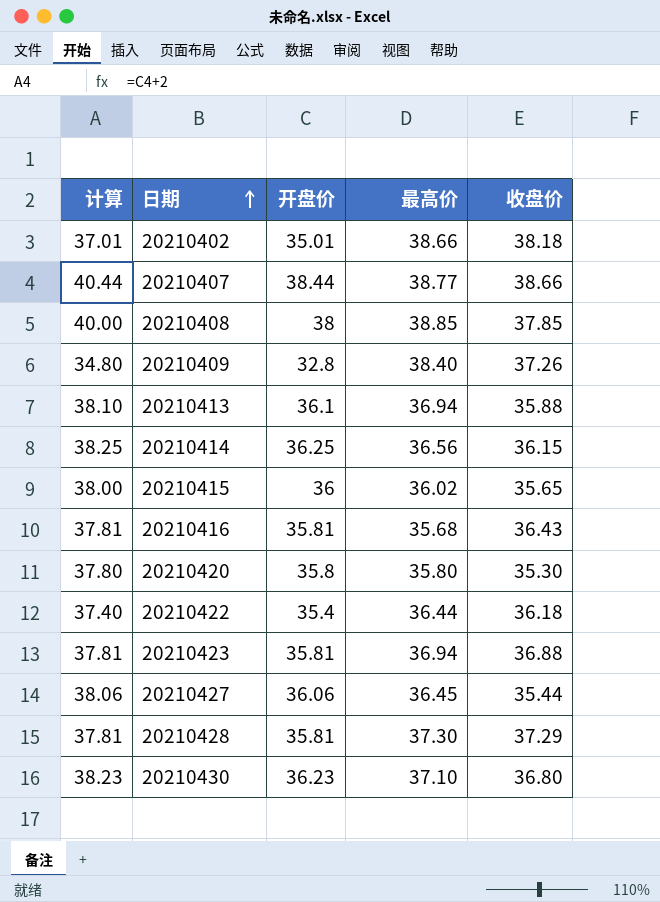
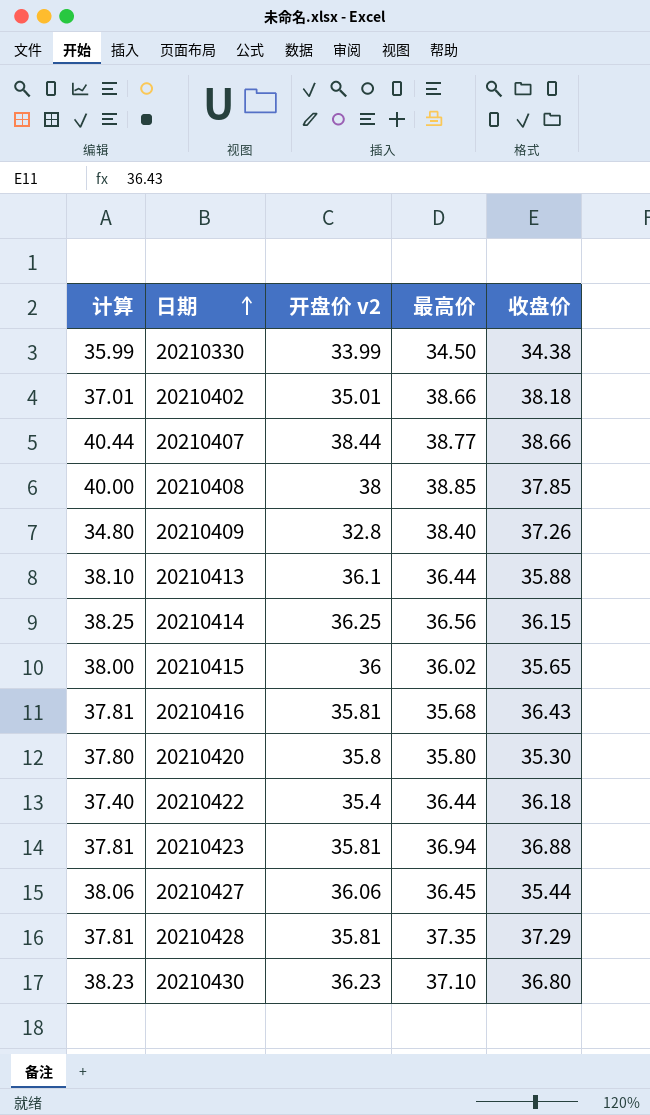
column name: 开盘价 -> 开盘价 v2
row 20210330: none -> 35.99 | 33.99 | 34.50 | 34.38
20210413 | 最高价: 36.94 -> 36.44
20210428 | 最高价: 37.30 -> 37.35

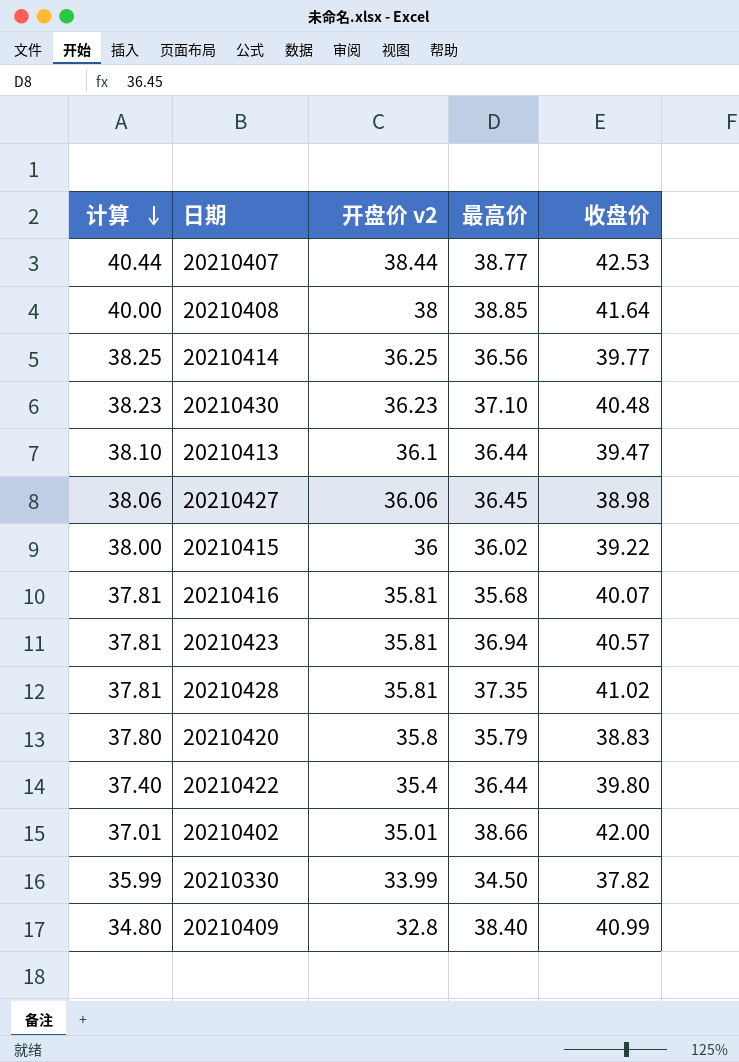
row order: 日期 ascending -> 计算 descending
20210407 | 收盘价: 38.66 -> 42.53
20210408 | 收盘价: 37.85 -> 41.64
20210414 | 收盘价: 36.15 -> 39.77
20210430 | 收盘价: 36.80 -> 40.48
20210413 | 收盘价: 35.88 -> 39.47
20210427 | 收盘价: 35.44 -> 38.98
20210415 | 收盘价: 35.65 -> 39.22
20210416 | 收盘价: 36.43 -> 40.07
20210423 | 收盘价: 36.88 -> 40.57
20210428 | 收盘价: 37.29 -> 41.02
20210420 | 最高价: 35.80 -> 35.79
20210420 | 收盘价: 35.30 -> 38.83
20210422 | 收盘价: 36.18 -> 39.80
20210402 | 收盘价: 38.18 -> 42.00
20210330 | 收盘价: 34.38 -> 37.82
20210409 | 收盘价: 37.26 -> 40.99

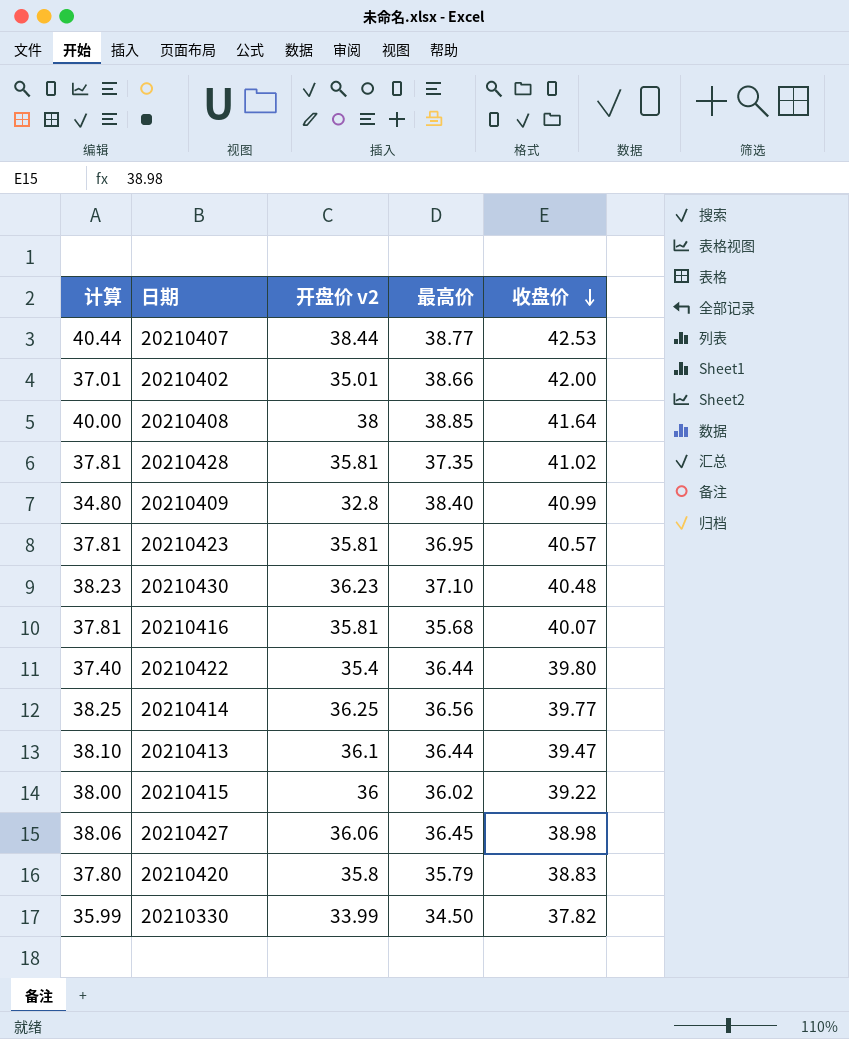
row order: 计算 descending -> 收盘价 descending
20210423 | 最高价: 36.94 -> 36.95

